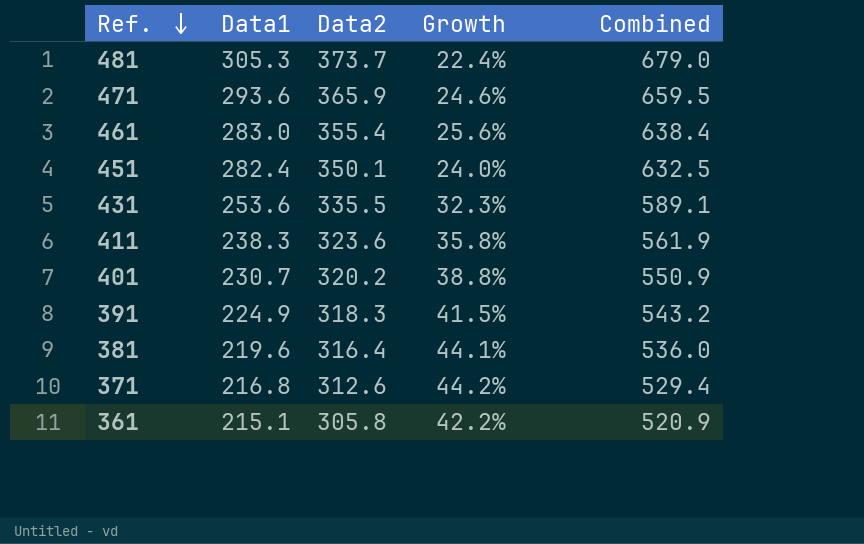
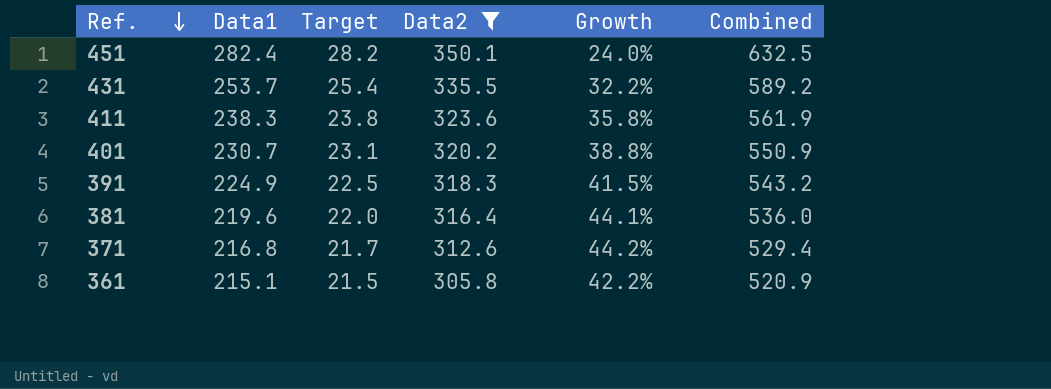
filter: none -> Data2 <= 350.1
column Target | formula: none -> [Data1] * 0.1
431 | Data1: 253.6 -> 253.7
431 | Growth: 32.3% -> 32.2%
431 | Combined: 589.1 -> 589.2

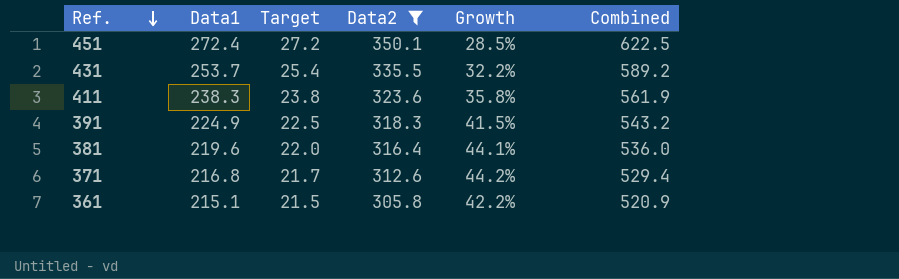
row 401: 230.7 | 23.1 | 320.2 | 38.8% | 550.9 -> none
451 | Data1: 282.4 -> 272.4
451 | Target: 28.2 -> 27.2
451 | Growth: 24.0% -> 28.5%
451 | Combined: 632.5 -> 622.5

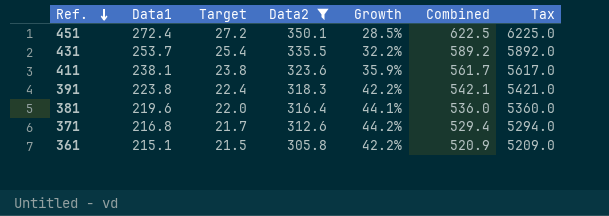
column Tax | formula: none -> [Combined] * 10
411 | Data1: 238.3 -> 238.1
411 | Growth: 35.8% -> 35.9%
411 | Combined: 561.9 -> 561.7
391 | Data1: 224.9 -> 223.8
391 | Target: 22.5 -> 22.4
391 | Growth: 41.5% -> 42.2%
391 | Combined: 543.2 -> 542.1

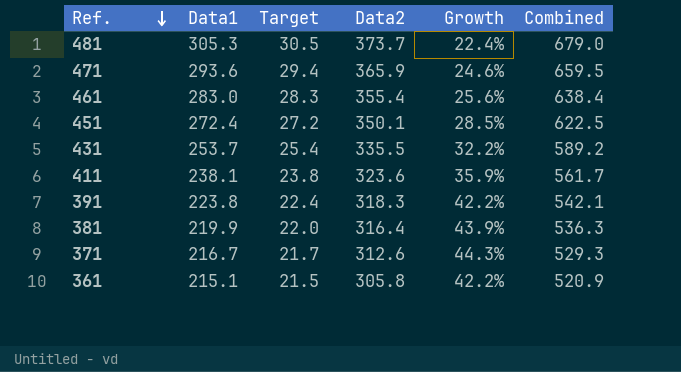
filter: Data2 <= 350.1 -> none
column Tax | formula: [Combined] * 10 -> none
381 | Data1: 219.6 -> 219.9
381 | Growth: 44.1% -> 43.9%
381 | Combined: 536.0 -> 536.3
371 | Data1: 216.8 -> 216.7
371 | Growth: 44.2% -> 44.3%
371 | Combined: 529.4 -> 529.3

